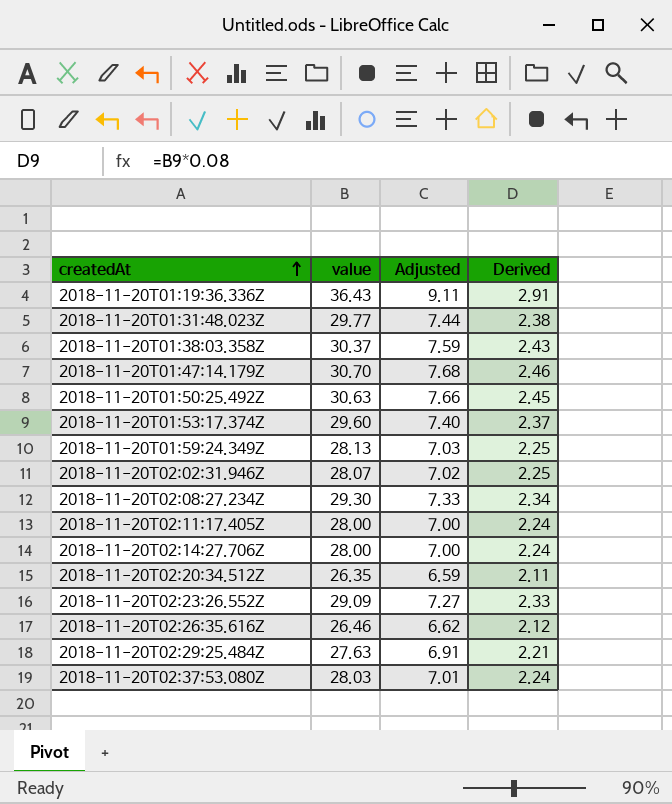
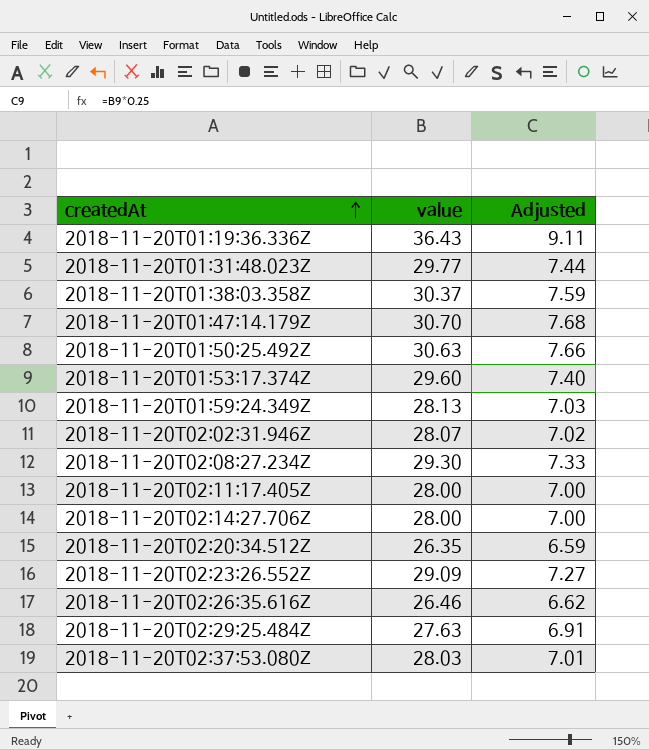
column Derived | formula: [value] * 0.08 -> none

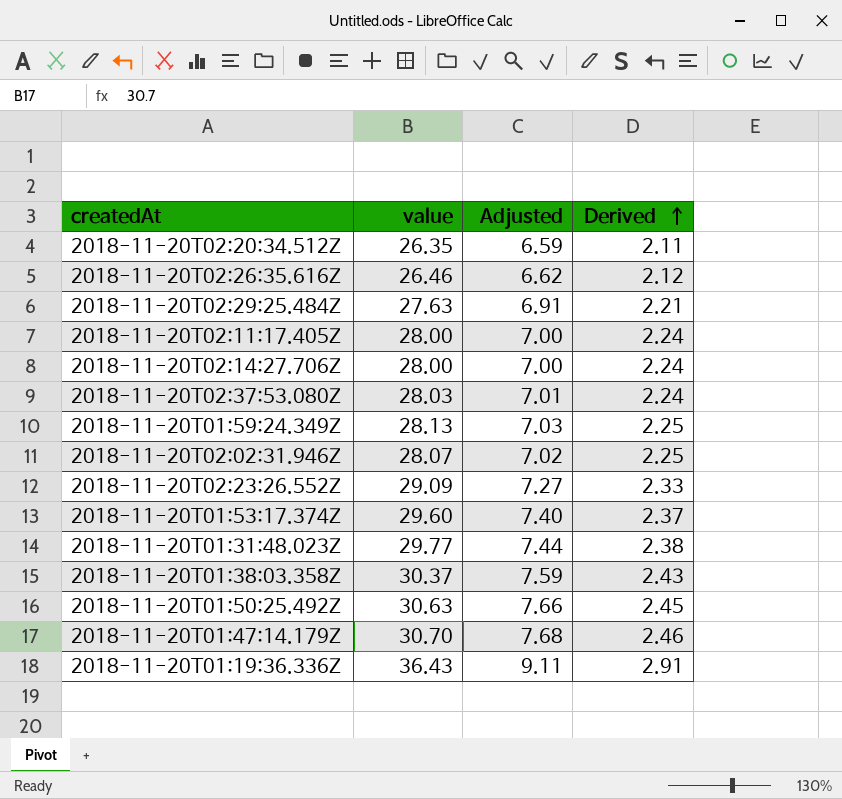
row order: createdAt ascending -> Derived ascending
column Derived | formula: none -> [value] * 0.08
row 2018-11-20T02:08:27.234Z: 29.30 | 7.33 -> none

